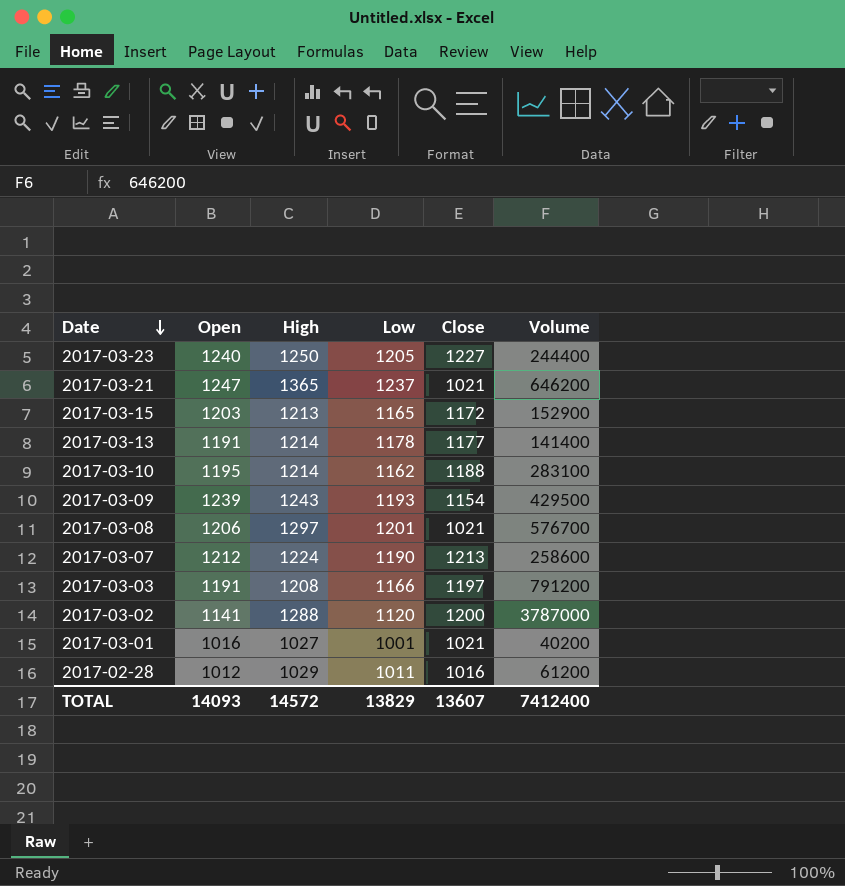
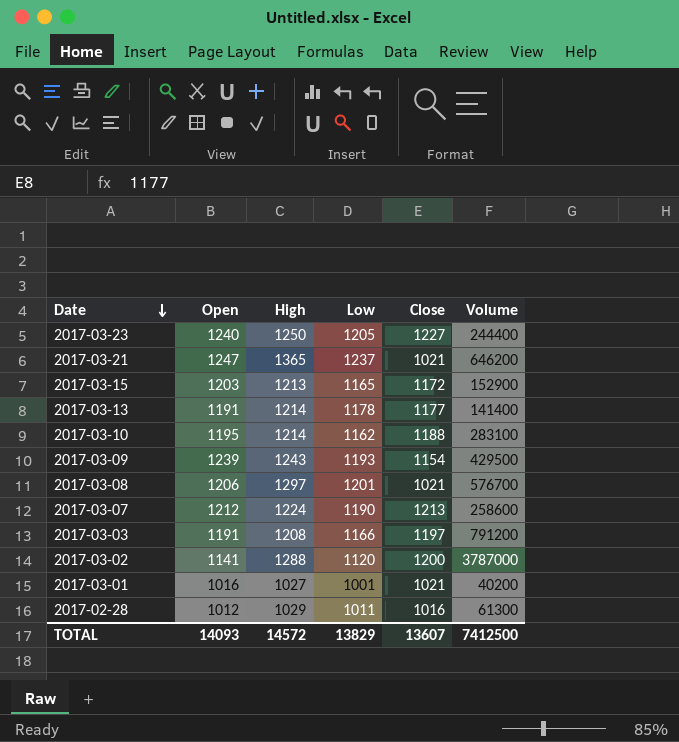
2017-02-28 | Volume: 61200 -> 61300
TOTAL | Volume: 7412400 -> 7412500

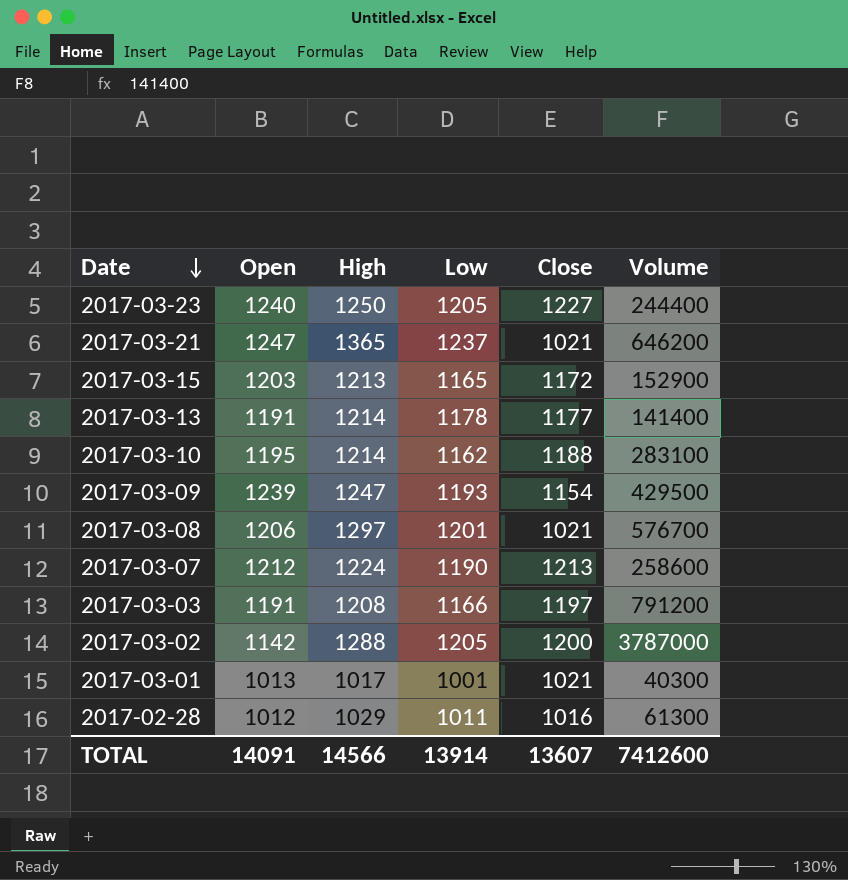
2017-03-09 | High: 1243 -> 1247
2017-03-02 | Open: 1141 -> 1142
2017-03-02 | Low: 1120 -> 1205
2017-03-01 | Open: 1016 -> 1013
2017-03-01 | High: 1027 -> 1017
2017-03-01 | Volume: 40200 -> 40300
TOTAL | Open: 14093 -> 14091
TOTAL | High: 14572 -> 14566
TOTAL | Low: 13829 -> 13914
TOTAL | Volume: 7412500 -> 7412600

